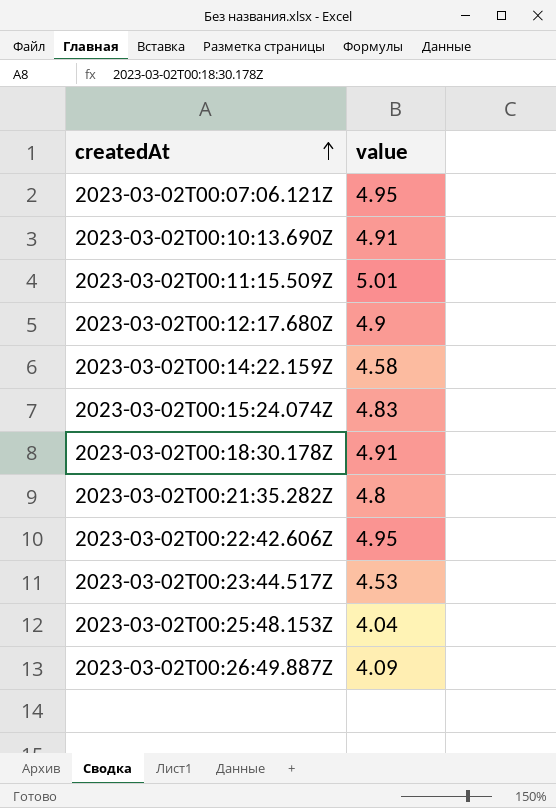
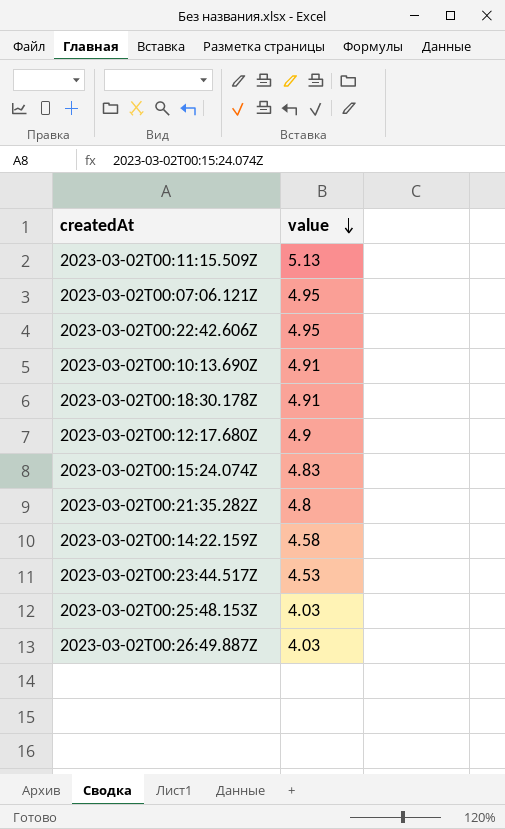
row order: createdAt ascending -> value descending
2023-03-02T00:11:15.509Z | value: 5.01 -> 5.13
2023-03-02T00:25:48.153Z | value: 4.04 -> 4.03
2023-03-02T00:26:49.887Z | value: 4.09 -> 4.03

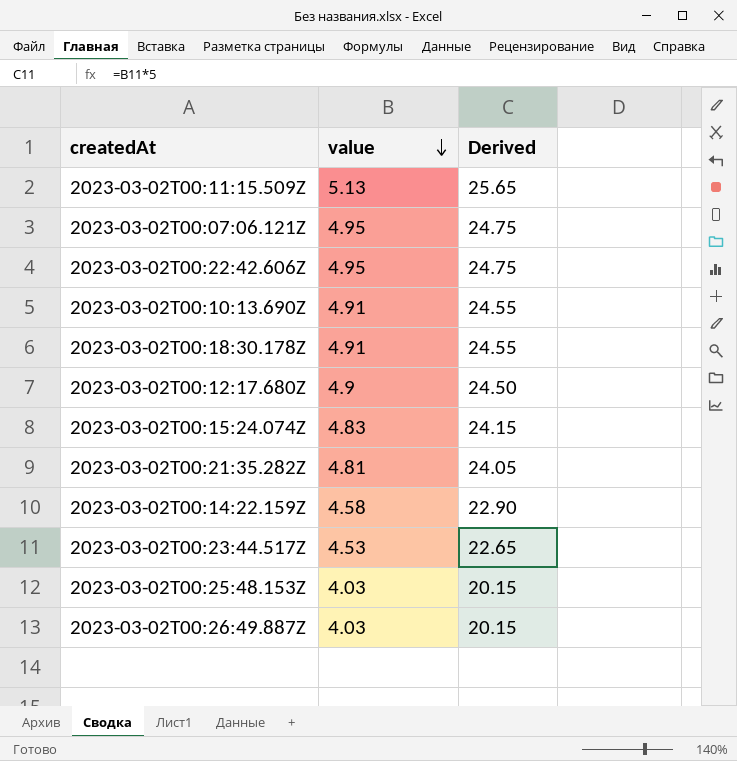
column Derived | formula: none -> [value] * 5
2023-03-02T00:21:35.282Z | value: 4.8 -> 4.81

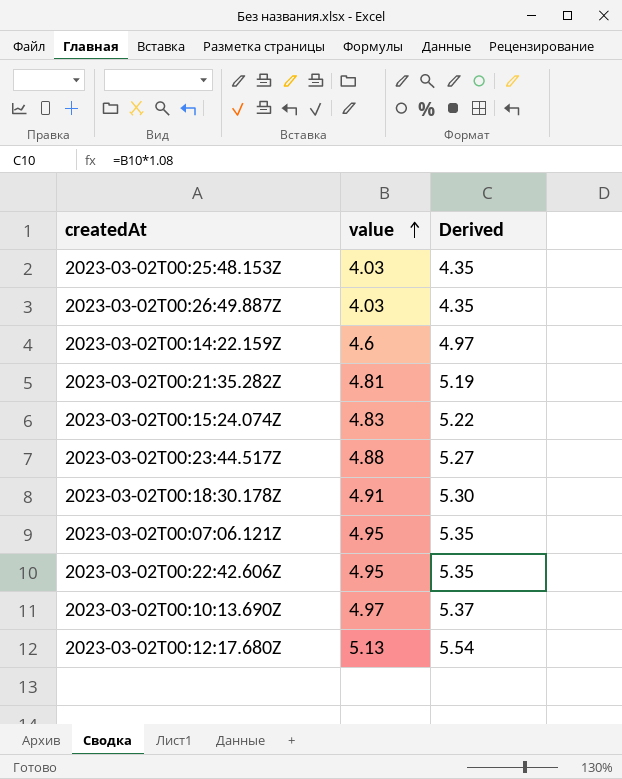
row order: value descending -> value ascending
column Derived | formula: [value] * 5 -> [value] * 1.08
row 2023-03-02T00:11:15.509Z: 5.13 | 25.65 -> none
2023-03-02T00:14:22.159Z | value: 4.58 -> 4.6
2023-03-02T00:23:44.517Z | value: 4.53 -> 4.88
2023-03-02T00:10:13.690Z | value: 4.91 -> 4.97
2023-03-02T00:12:17.680Z | value: 4.9 -> 5.13

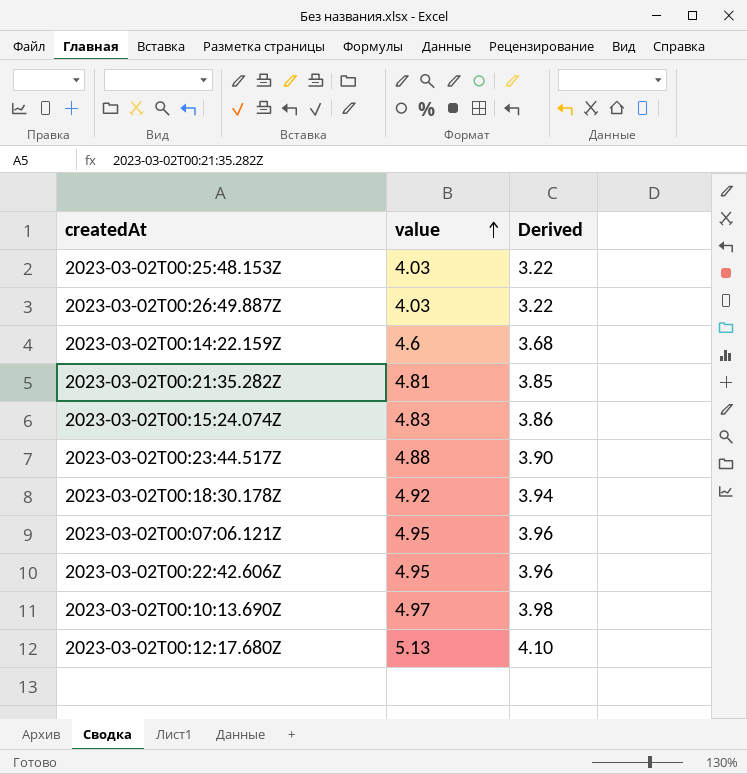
column Derived | formula: [value] * 1.08 -> [value] * 0.8
2023-03-02T00:18:30.178Z | value: 4.91 -> 4.92

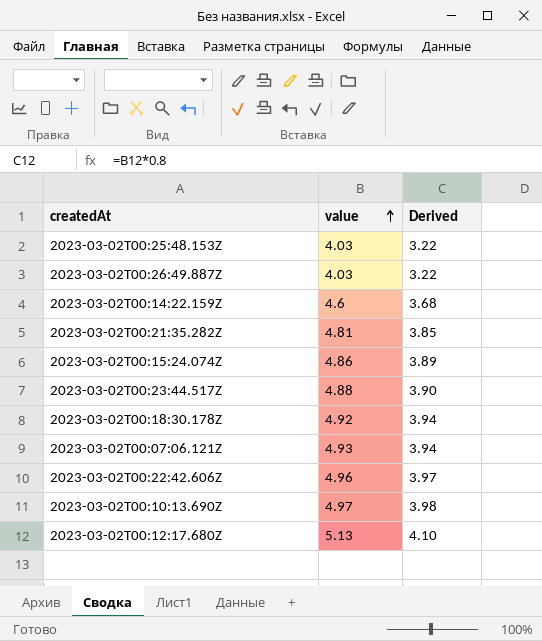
2023-03-02T00:15:24.074Z | value: 4.83 -> 4.86
2023-03-02T00:15:24.074Z | Derived: 3.86 -> 3.89
2023-03-02T00:07:06.121Z | value: 4.95 -> 4.93
2023-03-02T00:07:06.121Z | Derived: 3.96 -> 3.94
2023-03-02T00:22:42.606Z | value: 4.95 -> 4.96
2023-03-02T00:22:42.606Z | Derived: 3.96 -> 3.97

